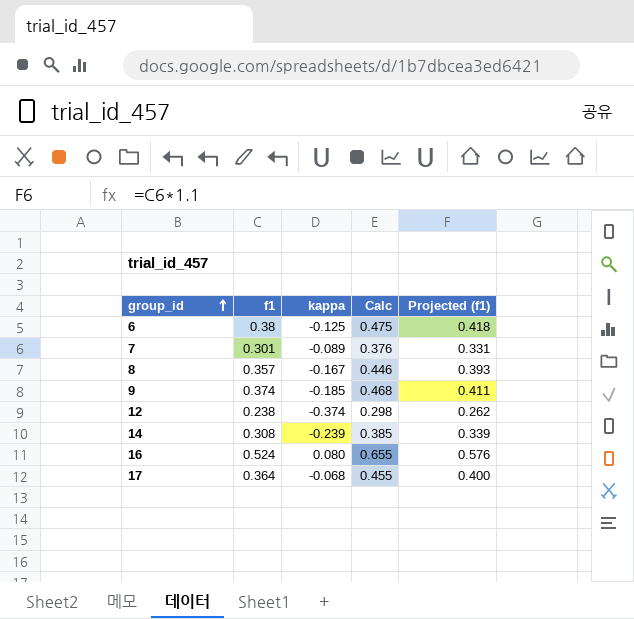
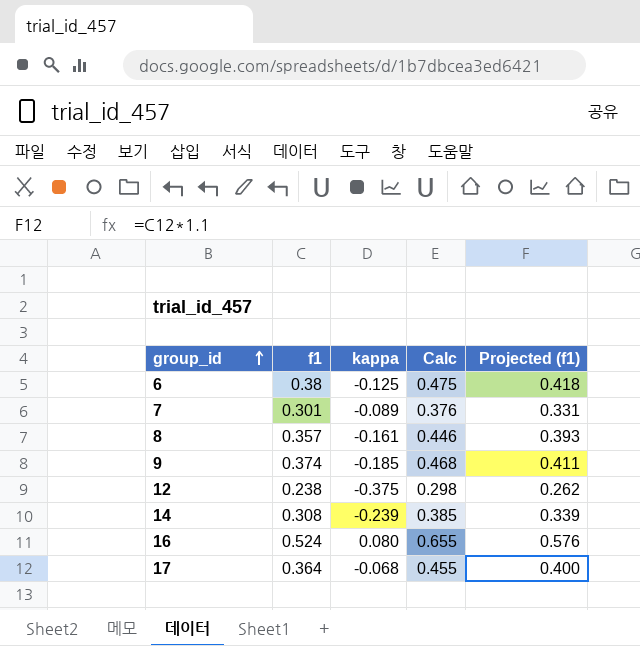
8 | kappa: -0.167 -> -0.161
12 | kappa: -0.374 -> -0.375

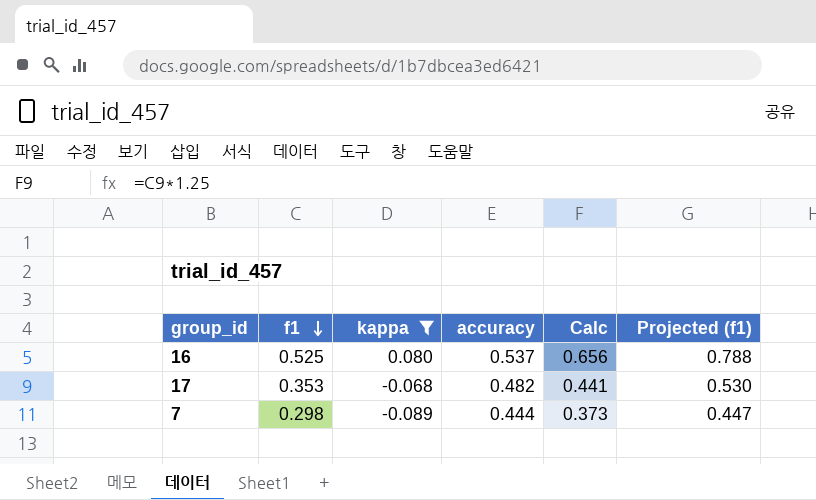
filter: none -> kappa >= -0.089
row order: group_id ascending -> f1 descending
column accuracy | position: none -> 4
column Projected (f1) | formula: [f1] * 1.1 -> [f1] * 1.5
16 | f1: 0.524 -> 0.525
16 | Calc: 0.655 -> 0.656
17 | f1: 0.364 -> 0.353
17 | Calc: 0.455 -> 0.441
7 | f1: 0.301 -> 0.298
7 | Calc: 0.376 -> 0.373

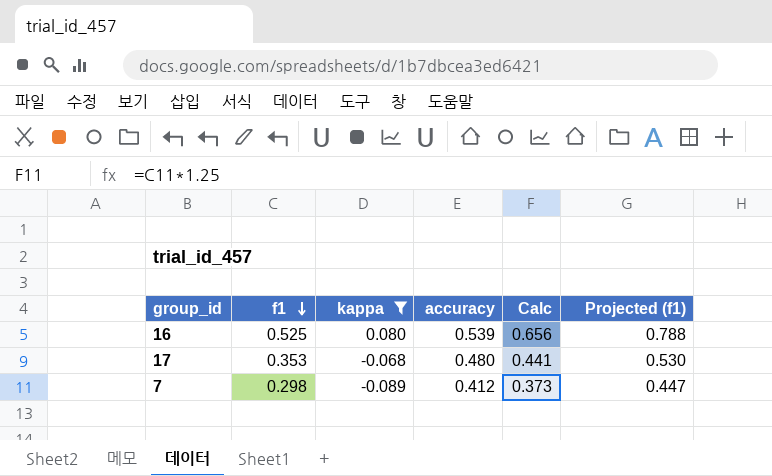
16 | accuracy: 0.537 -> 0.539
17 | accuracy: 0.482 -> 0.480
7 | accuracy: 0.444 -> 0.412

